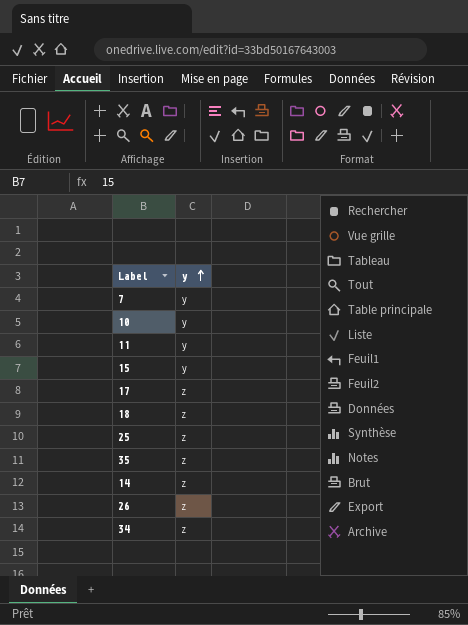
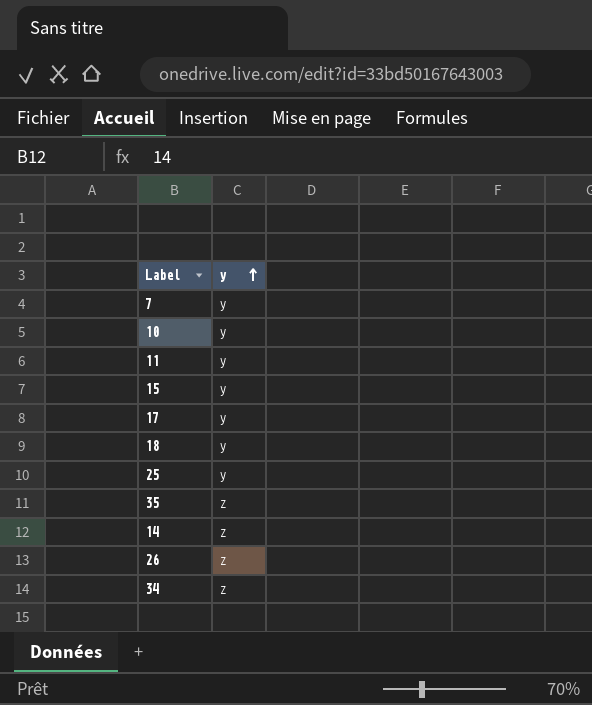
17 | y: z -> y
18 | y: z -> y
25 | y: z -> y

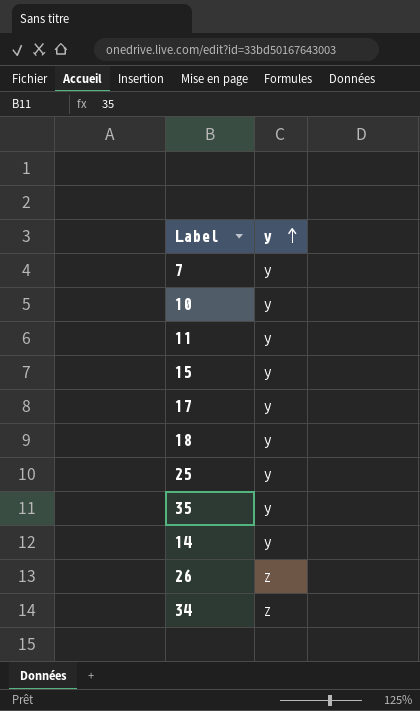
35 | y: z -> y
14 | y: z -> y

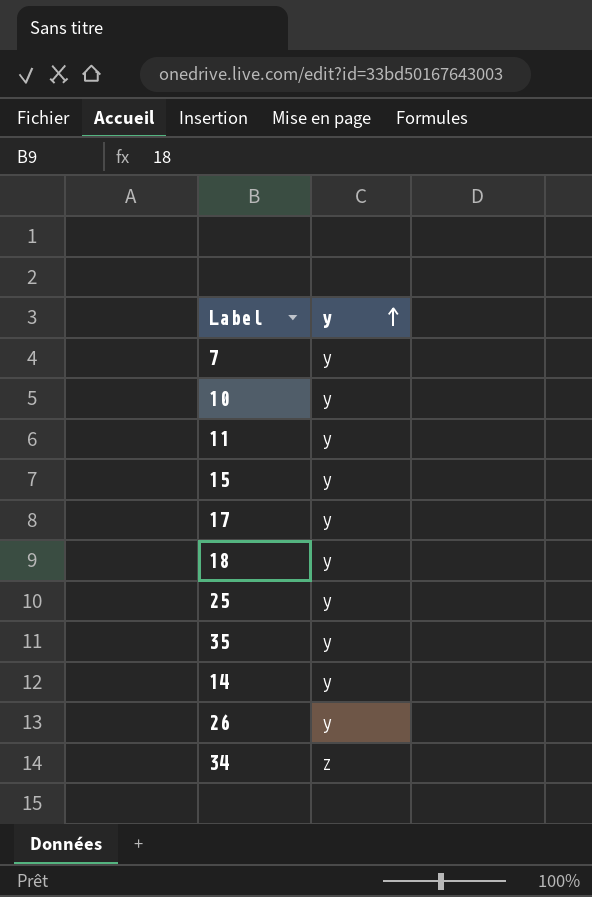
26 | y: z -> y

